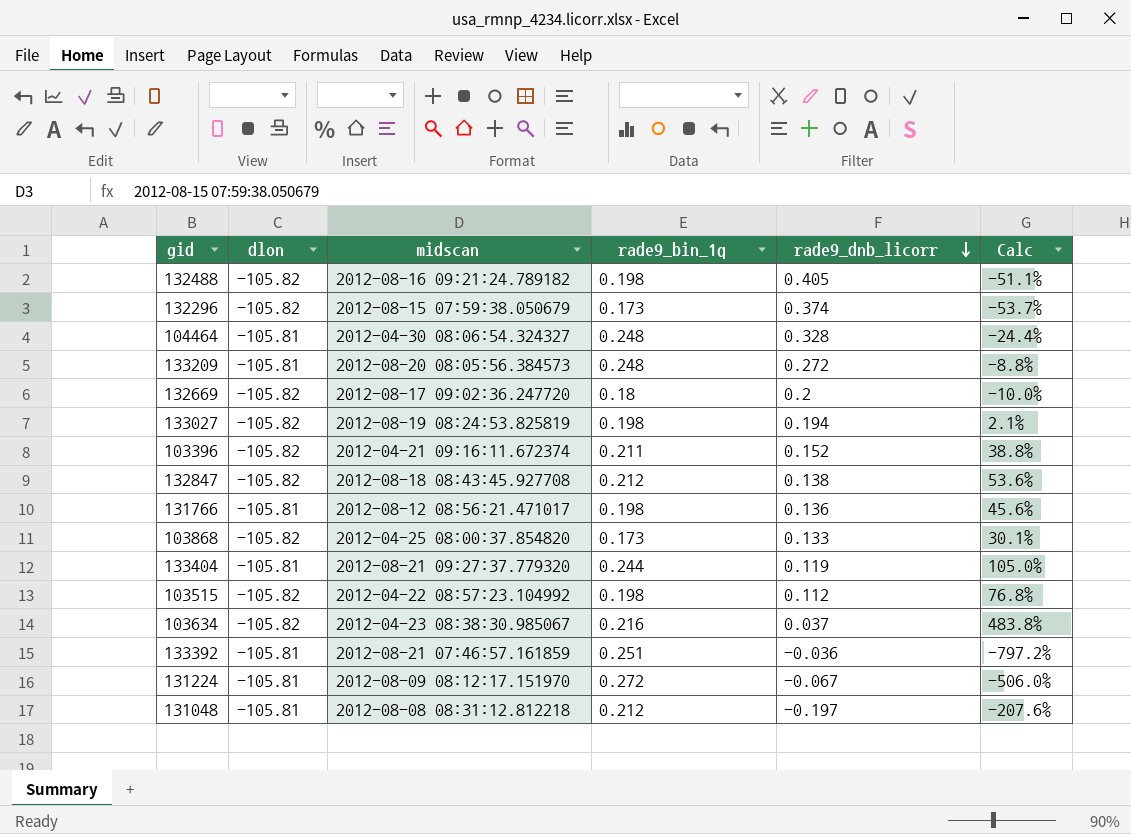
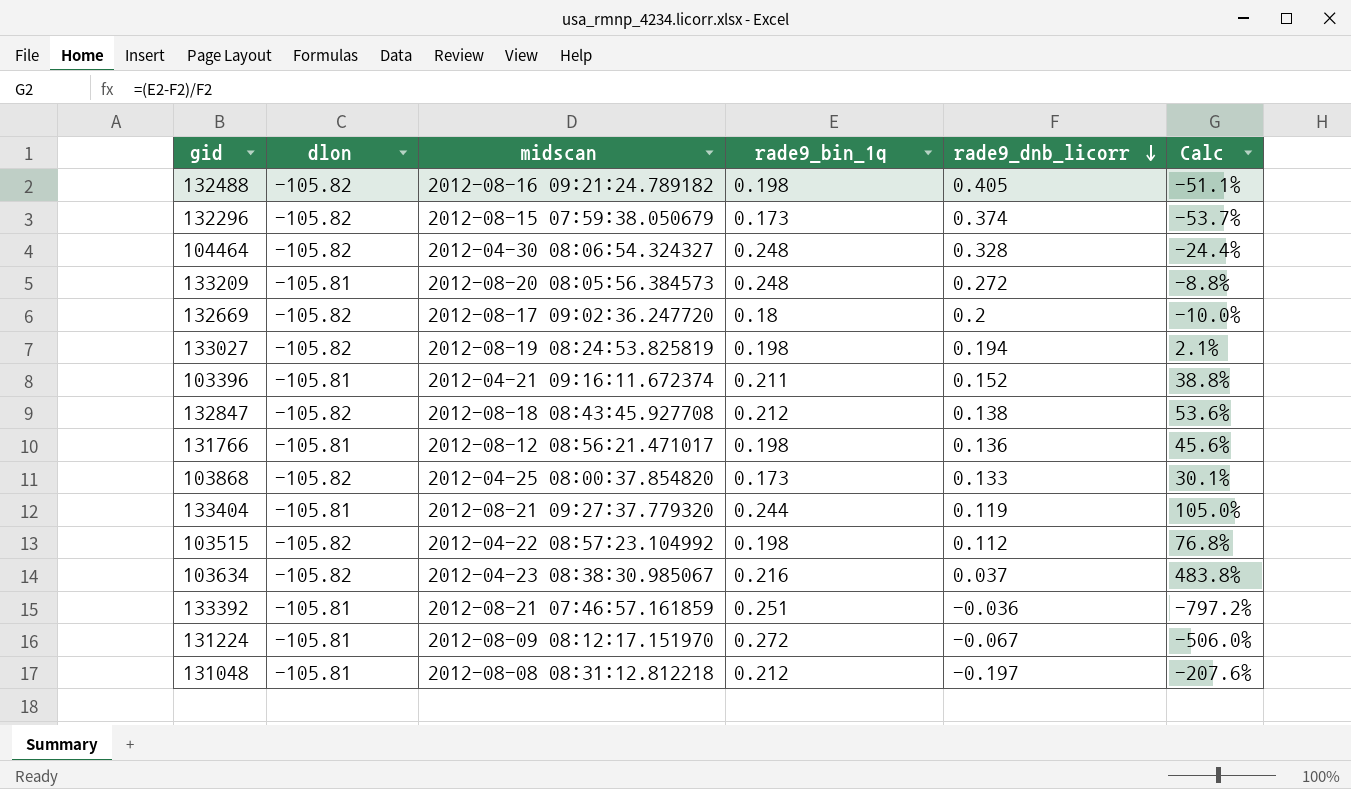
104464 | dlon: -105.81 -> -105.82
103396 | dlon: -105.82 -> -105.81

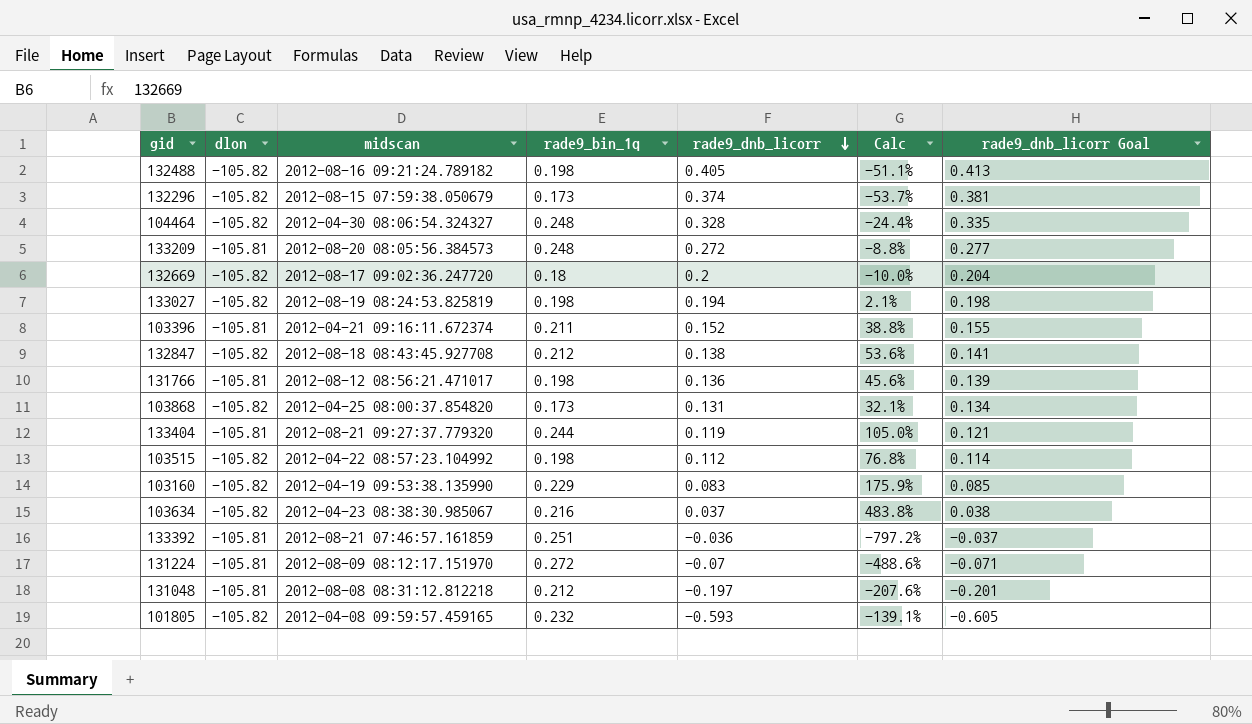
column rade9_dnb_licorr Goal | formula: none -> [rade9_dnb_licorr] * 1.02
103868 | rade9_dnb_licorr: 0.133 -> 0.131
103868 | Calc: 30.1% -> 32.1%
row 103160: none -> -105.82 | 2012-04-19 09:53:38.135990 | 0.229 | 0.083 | 175.9% | 0.085
131224 | rade9_dnb_licorr: -0.067 -> -0.07
131224 | Calc: -506.0% -> -488.6%
row 101805: none -> -105.82 | 2012-04-08 09:59:57.459165 | 0.232 | -0.593 | -139.1% | -0.605

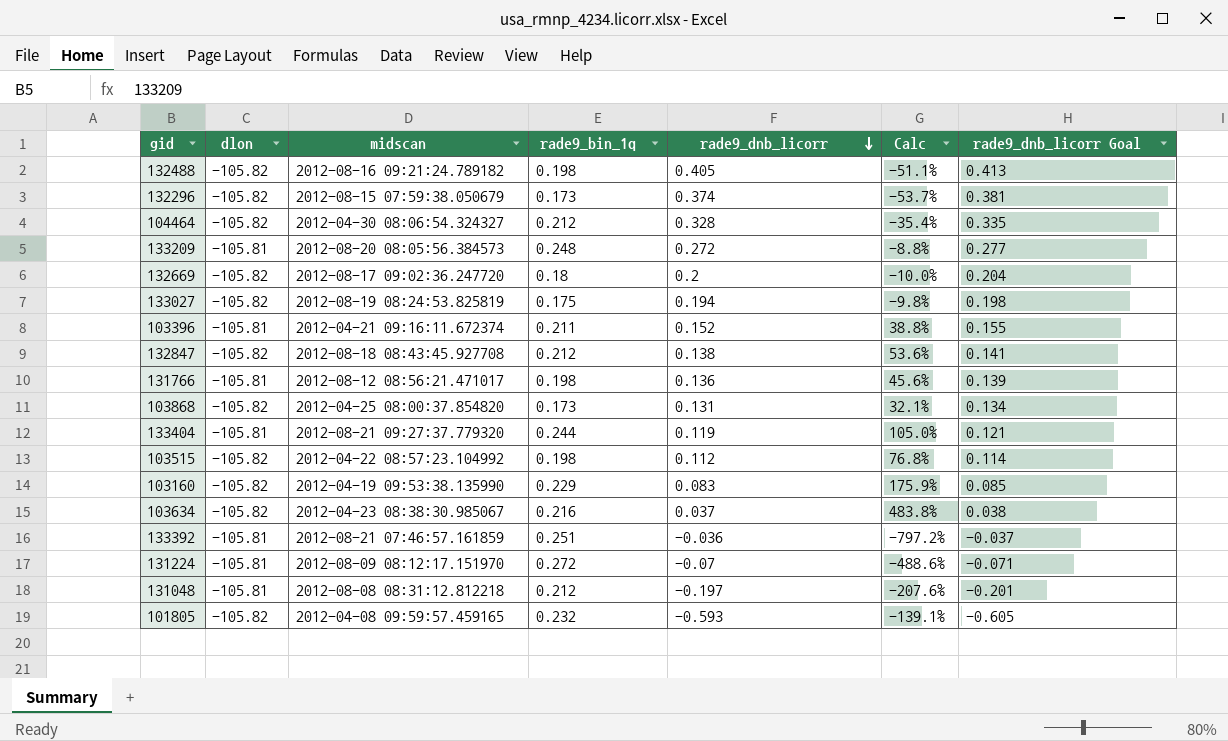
104464 | rade9_bin_1q: 0.248 -> 0.212
104464 | Calc: -24.4% -> -35.4%
133027 | rade9_bin_1q: 0.198 -> 0.175
133027 | Calc: 2.1% -> -9.8%

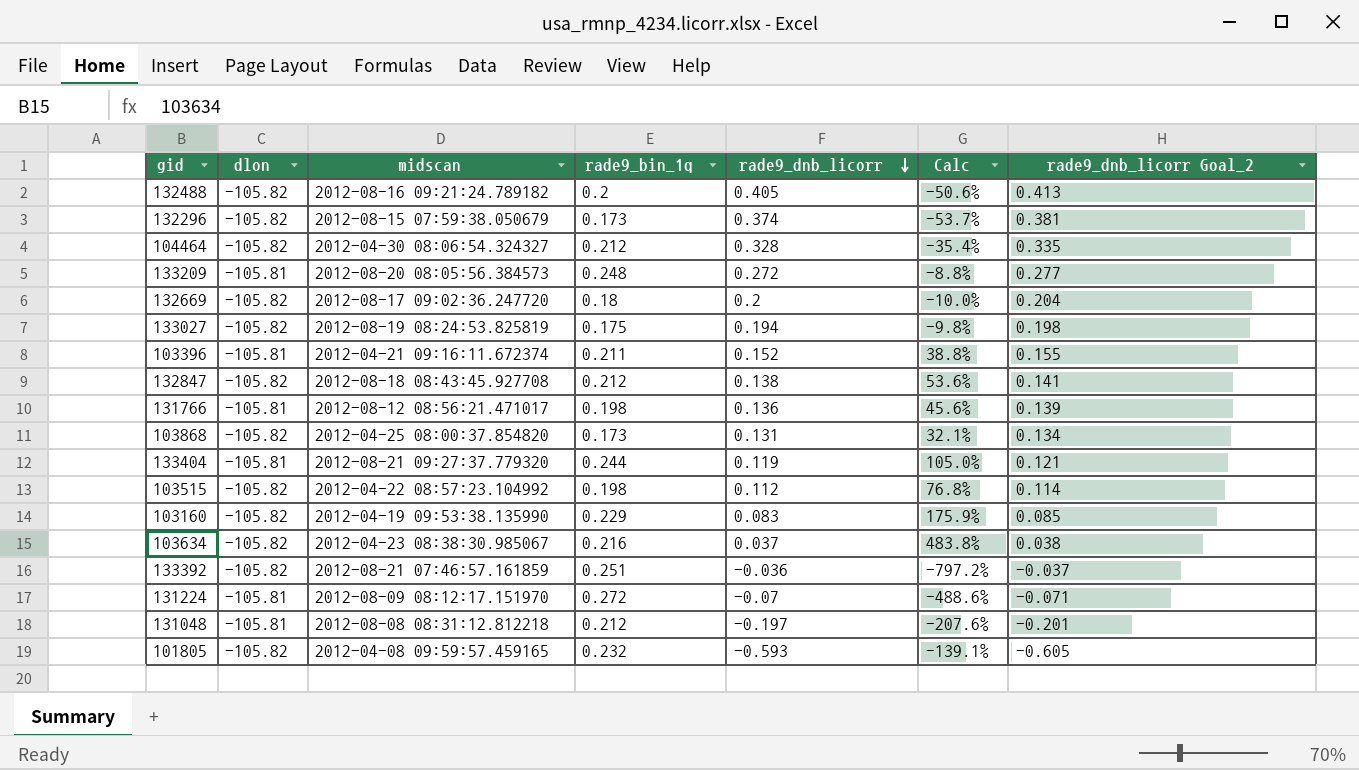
column name: rade9_dnb_licorr Goal -> rade9_dnb_licorr Goal_2
132488 | rade9_bin_1q: 0.198 -> 0.2
132488 | Calc: -51.1% -> -50.6%
133392 | dlon: -105.81 -> -105.82

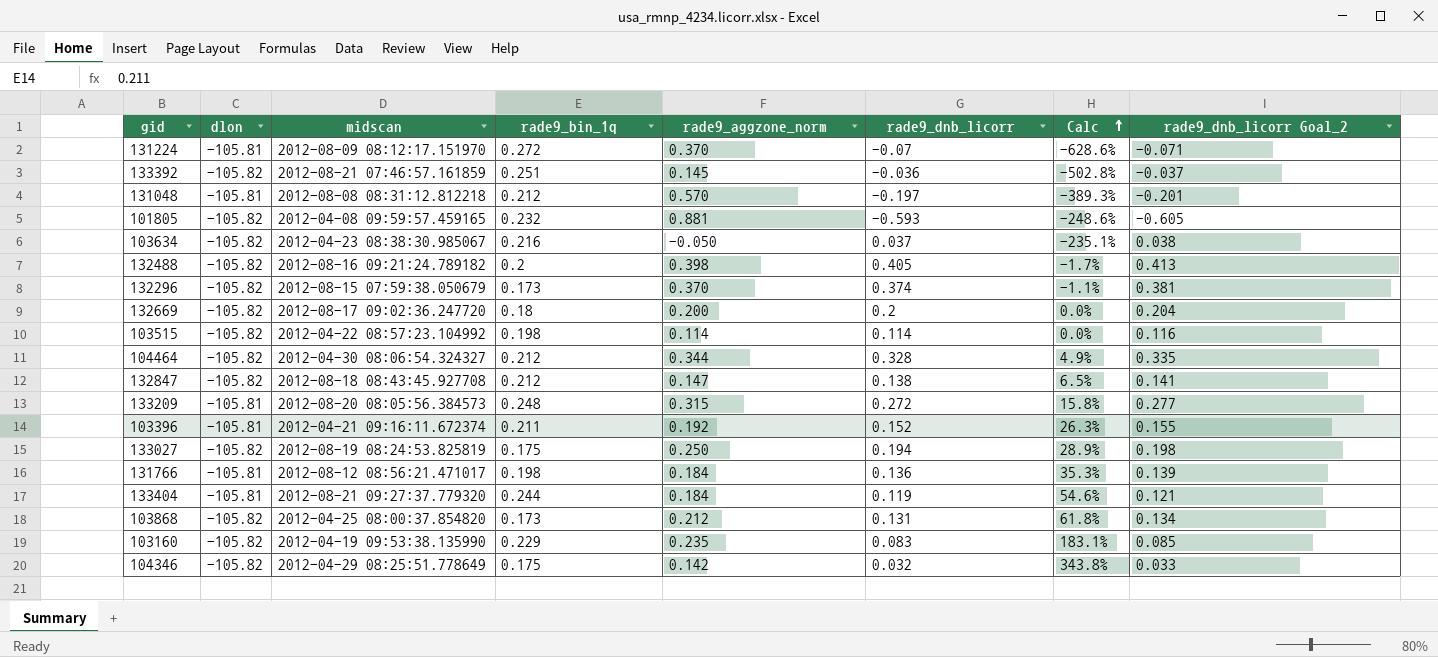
row order: rade9_dnb_licorr descending -> Calc ascending
column rade9_aggzone_norm | position: none -> 5
column Calc | formula: ([rade9_bin_1q] - [rade9_dnb_licorr]) / [rade9_dnb_licorr] -> ([rade9_aggzone_norm] - [rade9_dnb_licorr]) / [rade9_dnb_licorr]
103515 | rade9_dnb_licorr: 0.112 -> 0.114
103515 | rade9_dnb_licorr Goal_2: 0.114 -> 0.116
row 104346: none -> -105.82 | 2012-04-29 08:25:51.778649 | 0.175 | 0.142 | 0.032 | 343.8% | 0.033

